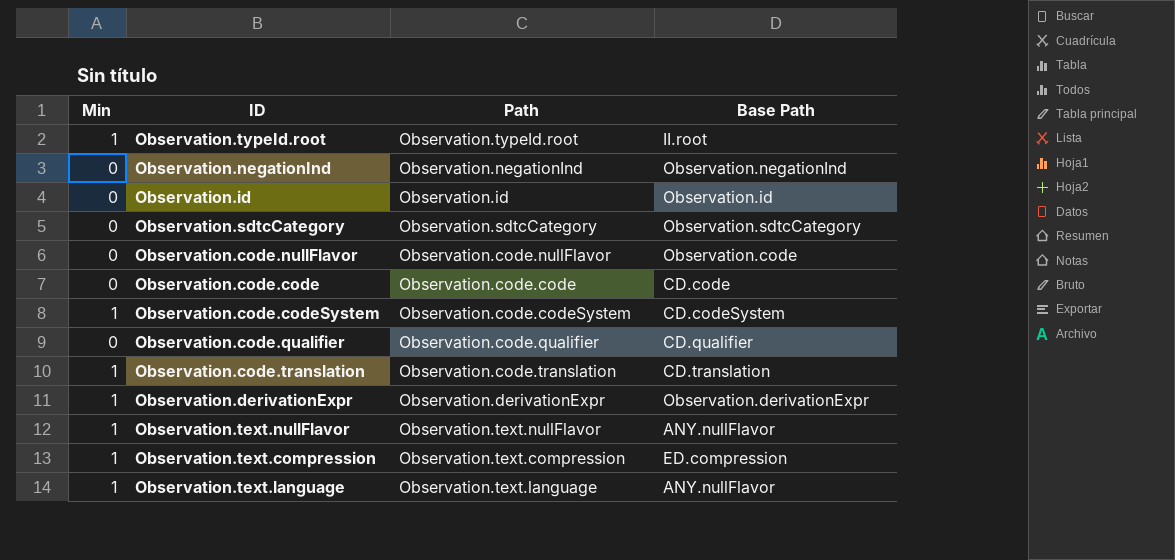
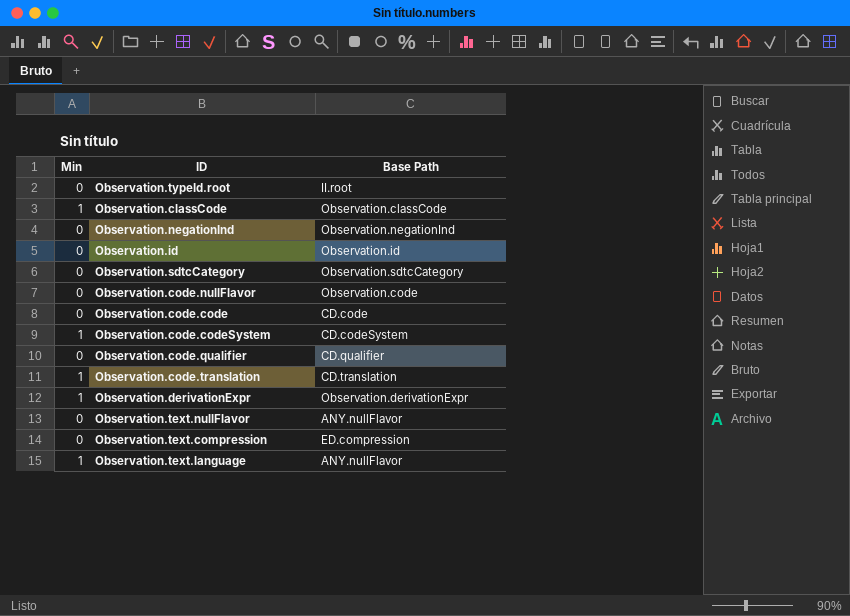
column Path | position: 3 -> none
Observation.typeId.root | Min: 1 -> 0
row Observation.classCode: none -> 1 | Observation.classCode
Observation.text.nullFlavor | Min: 1 -> 0
Observation.text.compression | Min: 1 -> 0

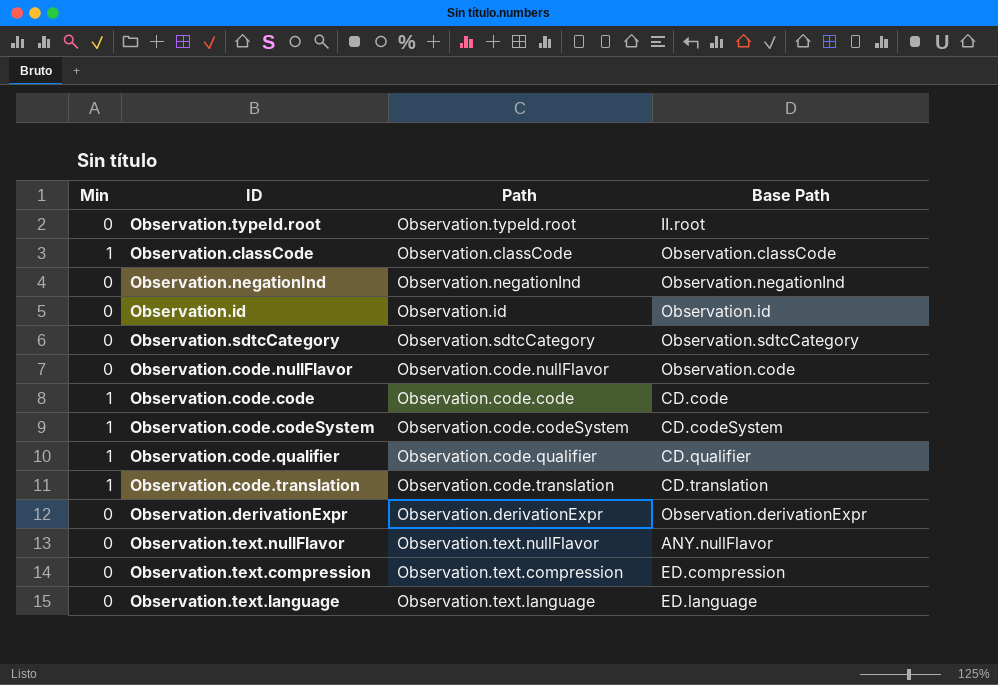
column Path | position: none -> 3
Observation.code.code | Min: 0 -> 1
Observation.code.qualifier | Min: 0 -> 1
Observation.derivationExpr | Min: 1 -> 0
Observation.text.language | Min: 1 -> 0
Observation.text.language | Base Path: ANY.nullFlavor -> ED.language

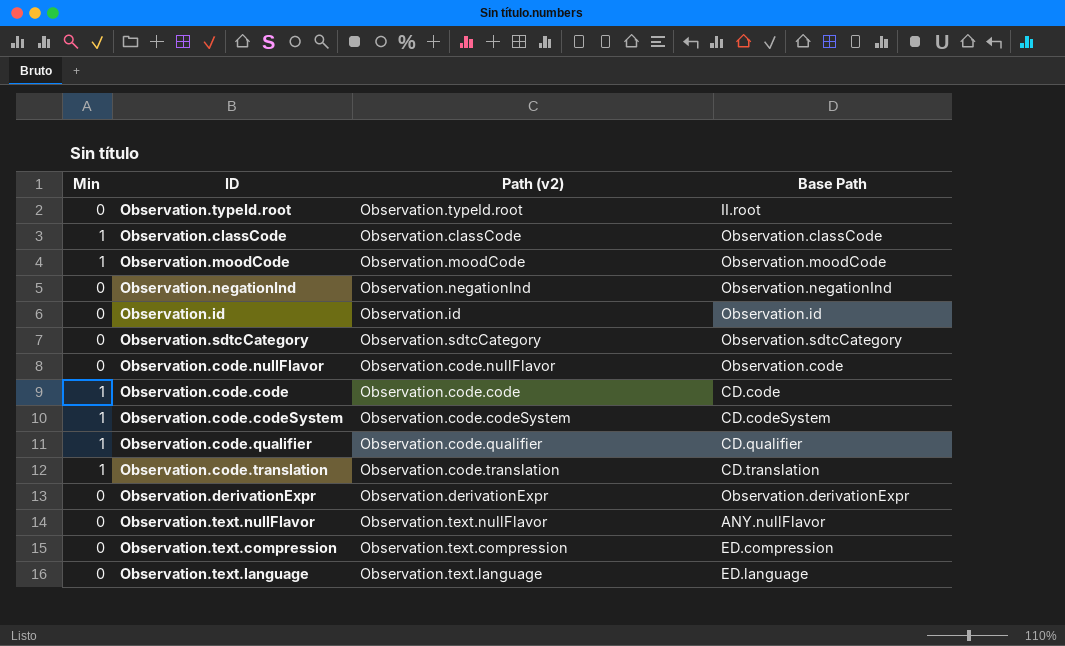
column name: Path -> Path (v2)
row Observation.moodCode: none -> 1 | Observation.moodCode | Observation.moodCode

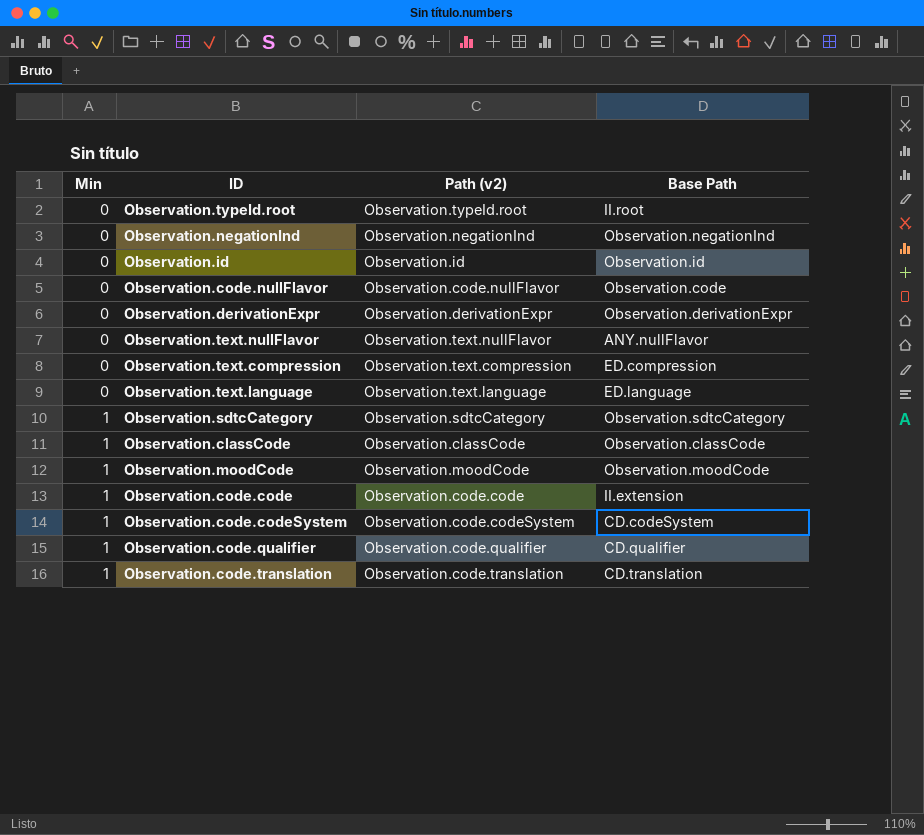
row order: none -> Min ascending
Observation.sdtcCategory | Min: 0 -> 1
Observation.code.code | Base Path: CD.code -> II.extension

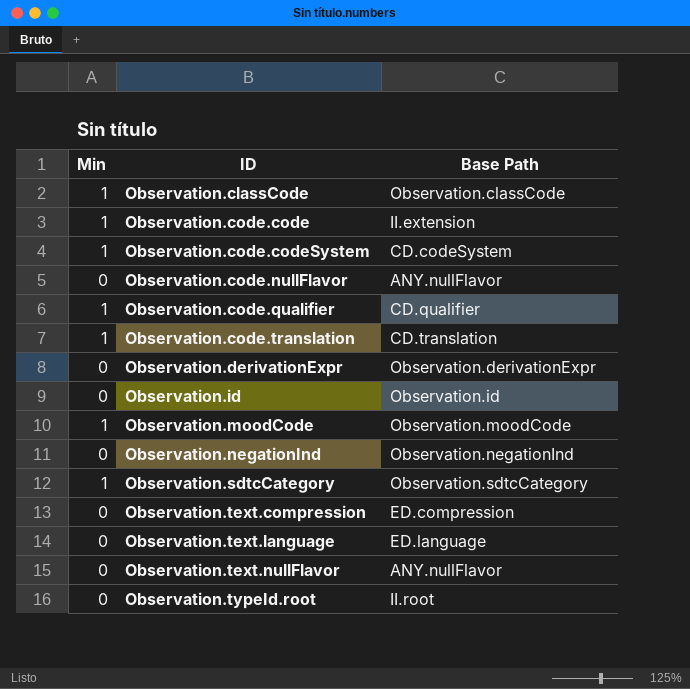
row order: Min ascending -> ID ascending
column Path (v2) | position: 3 -> none
Observation.code.nullFlavor | Base Path: Observation.code -> ANY.nullFlavor

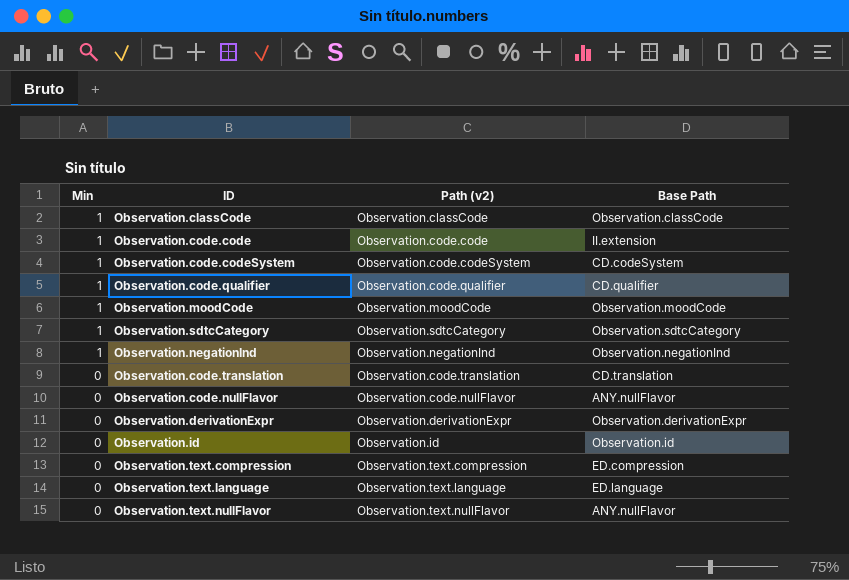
row order: ID ascending -> Min descending
column Path (v2) | position: none -> 3
row Observation.typeId.root: 0 | II.root -> none
Observation.negationInd | Min: 0 -> 1
Observation.code.translation | Min: 1 -> 0

